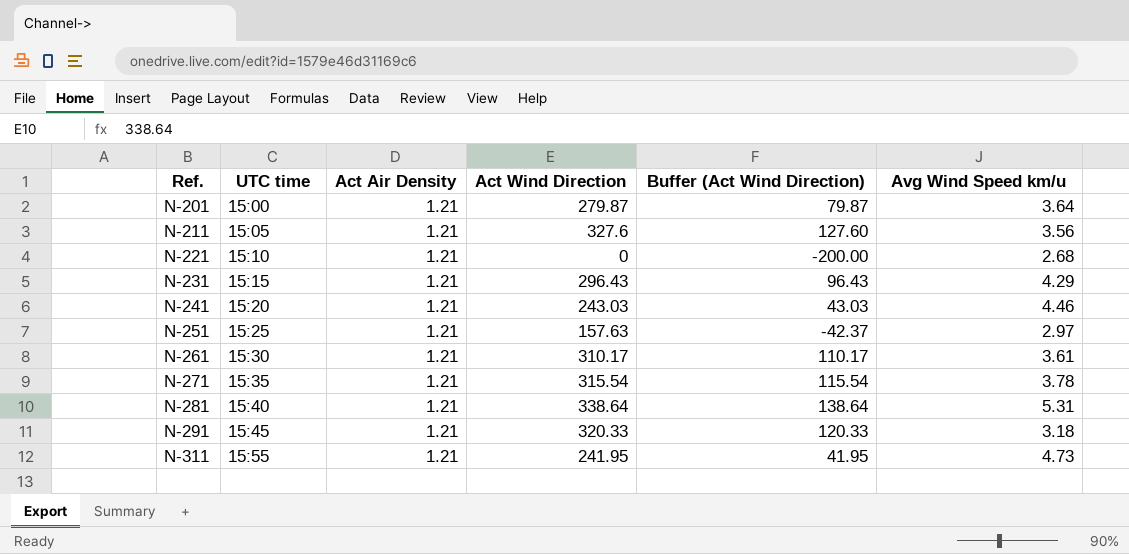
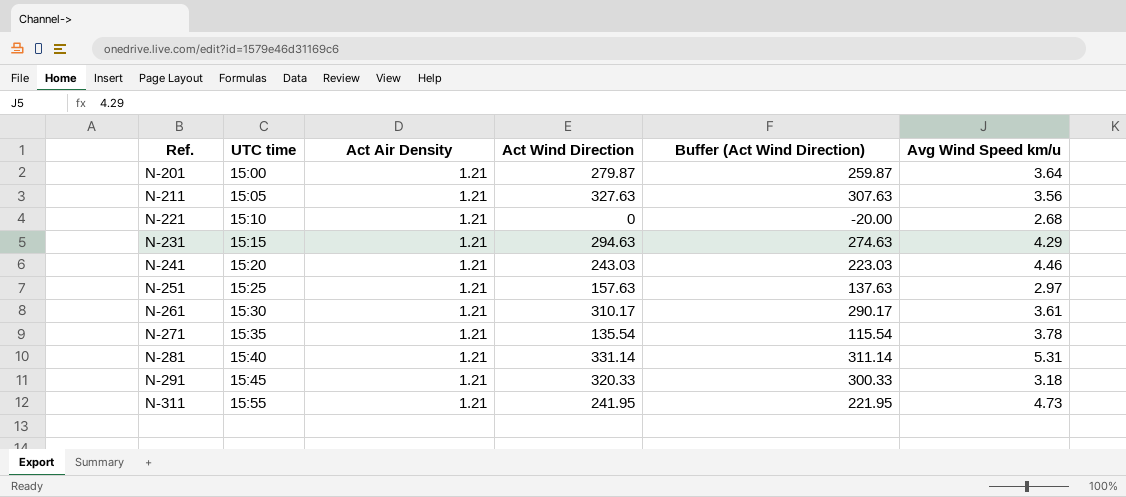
column Buffer (Act Wind Direction) | formula: [Act Wind Direction] - 200 -> [Act Wind Direction] - 20
N-211 | Act Wind Direction: 327.6 -> 327.63
N-231 | Act Wind Direction: 296.43 -> 294.63
N-271 | Act Wind Direction: 315.54 -> 135.54
N-281 | Act Wind Direction: 338.64 -> 331.14

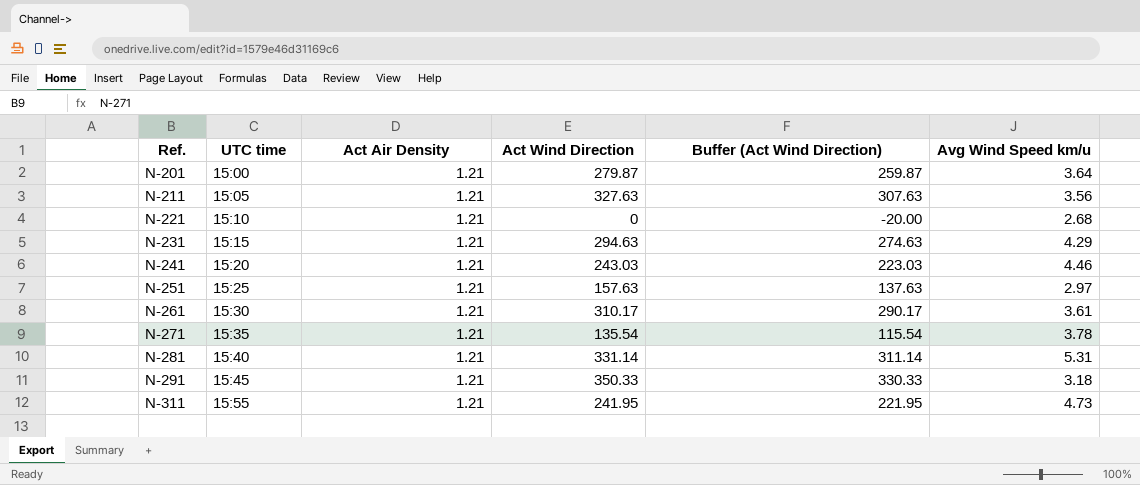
N-291 | Act Wind Direction: 320.33 -> 350.33
N-291 | Buffer (Act Wind Direction): 300.33 -> 330.33

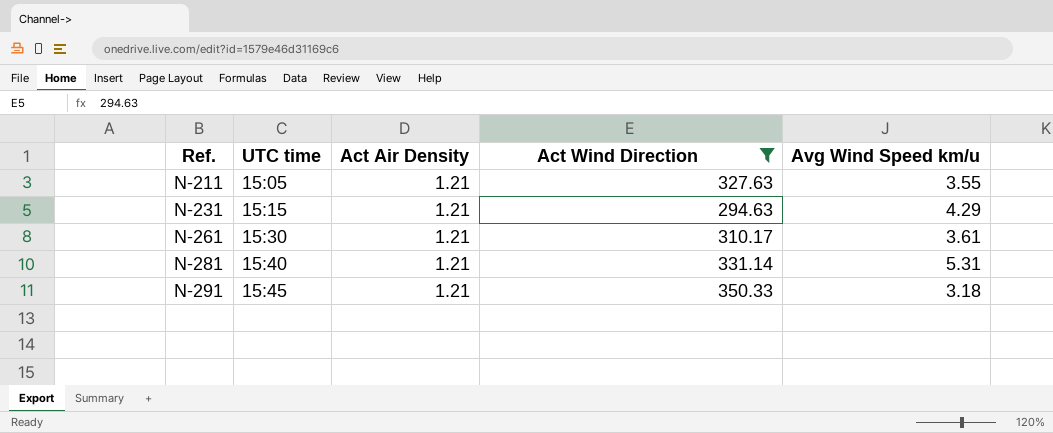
filter: none -> Act Wind Direction >= 294.63
column Buffer (Act Wind Direction) | formula: [Act Wind Direction] - 20 -> none
N-211 | Avg Wind Speed km/u: 3.56 -> 3.55

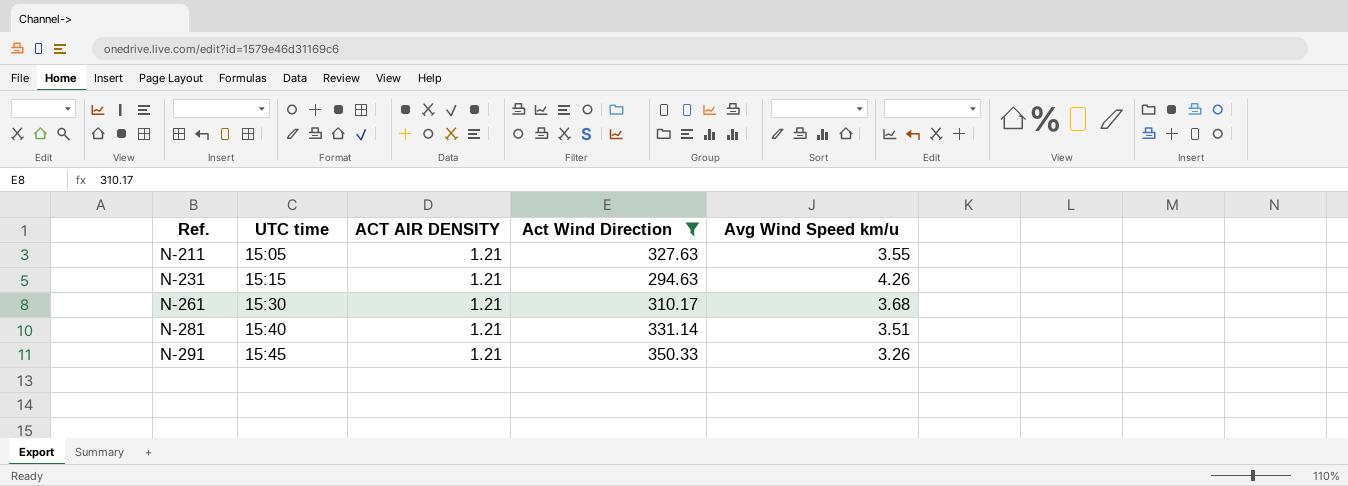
column name: Act Air Density -> ACT AIR DENSITY
N-231 | Avg Wind Speed km/u: 4.29 -> 4.26
N-261 | Avg Wind Speed km/u: 3.61 -> 3.68
N-281 | Avg Wind Speed km/u: 5.31 -> 3.51
N-291 | Avg Wind Speed km/u: 3.18 -> 3.26

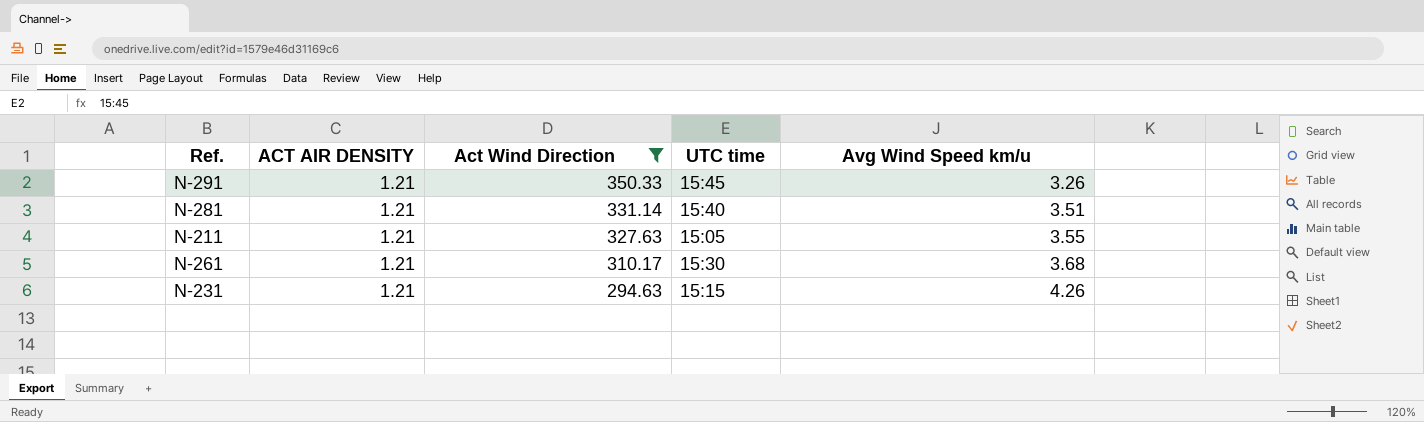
row order: Ref. ascending -> Act Wind Direction descending
column UTC time | position: 2 -> 4

